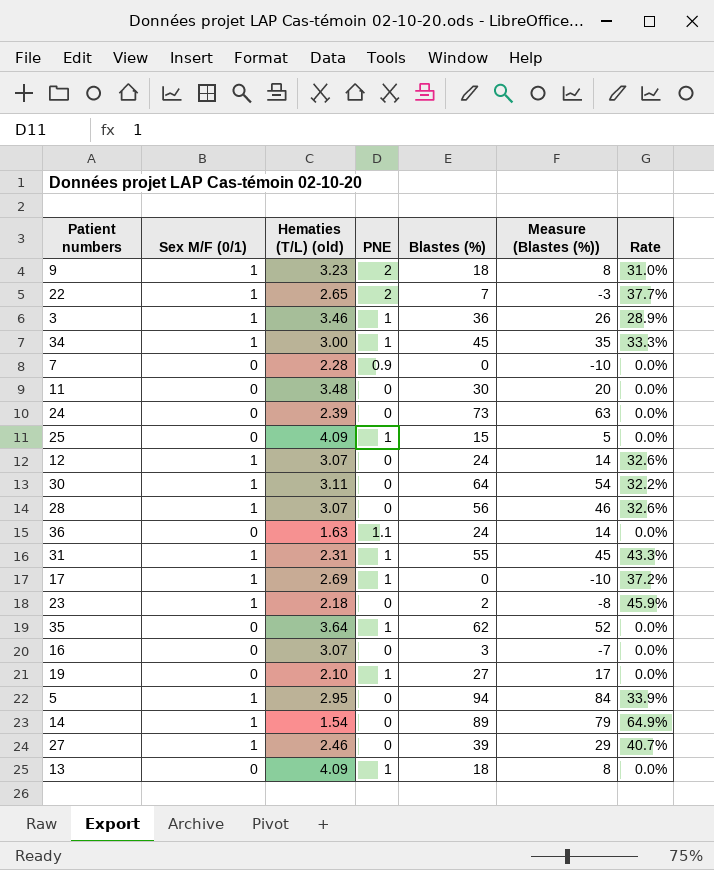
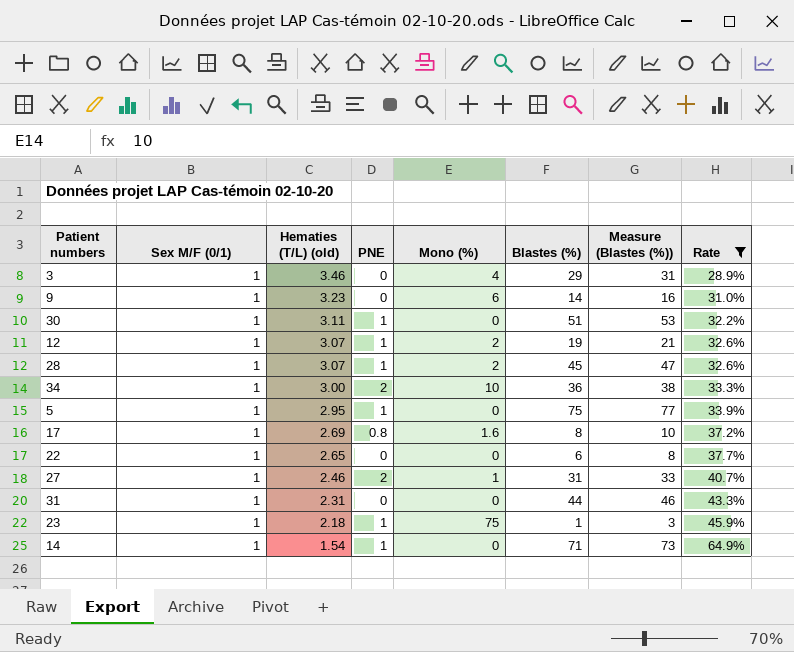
filter: none -> Rate != 0.0%
row order: none -> Hematies (T/L) (old) descending
column Mono (%) | position: none -> 5
column Measure (Blastes (%)) | formula: [Blastes (%)] - 10 -> [Blastes (%)] + 2
3 | PNE: 1 -> 0
3 | Blastes (%): 36 -> 29
9 | PNE: 2 -> 0
9 | Blastes (%): 18 -> 14
30 | PNE: 0 -> 1
30 | Blastes (%): 64 -> 51
12 | PNE: 0 -> 1
12 | Blastes (%): 24 -> 19
28 | PNE: 0 -> 1
28 | Blastes (%): 56 -> 45
34 | PNE: 1 -> 2
34 | Blastes (%): 45 -> 36
5 | PNE: 0 -> 1
5 | Blastes (%): 94 -> 75
17 | PNE: 1 -> 0.8
17 | Blastes (%): 0 -> 8
22 | PNE: 2 -> 0
22 | Blastes (%): 7 -> 6
27 | PNE: 0 -> 2
27 | Blastes (%): 39 -> 31
31 | PNE: 1 -> 0
31 | Blastes (%): 55 -> 44
23 | PNE: 0 -> 1
23 | Blastes (%): 2 -> 1
14 | PNE: 0 -> 1
14 | Blastes (%): 89 -> 71

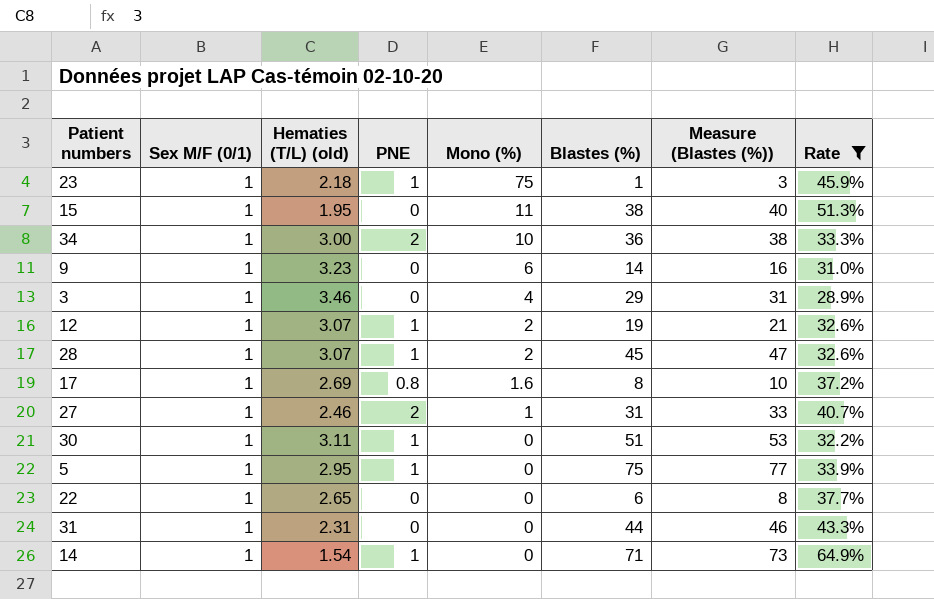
row order: Hematies (T/L) (old) descending -> Mono (%) descending
row 15: none -> 1 | 1.95 | 0 | 11 | 38 | 40 | 51.3%

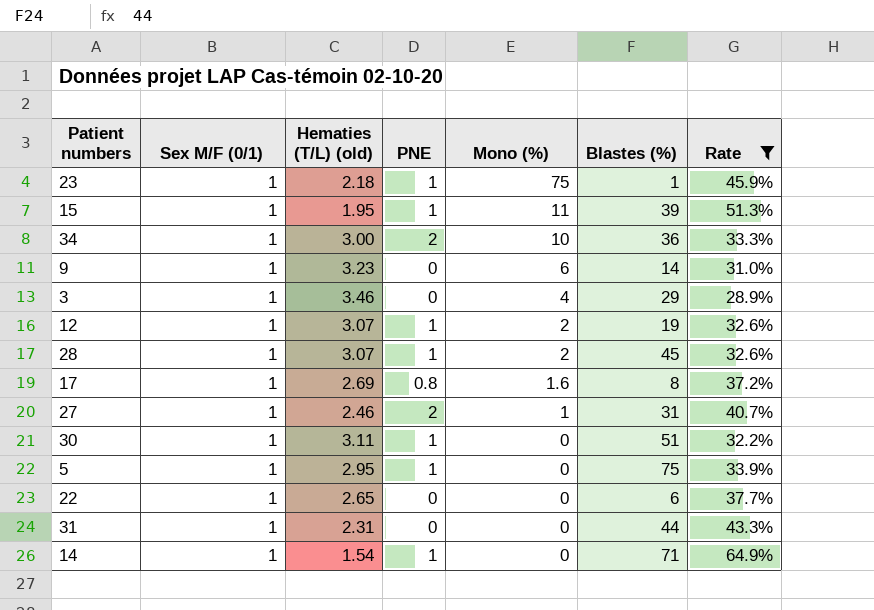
column Measure (Blastes (%)) | formula: [Blastes (%)] + 2 -> none
15 | PNE: 0 -> 1
15 | Blastes (%): 38 -> 39

